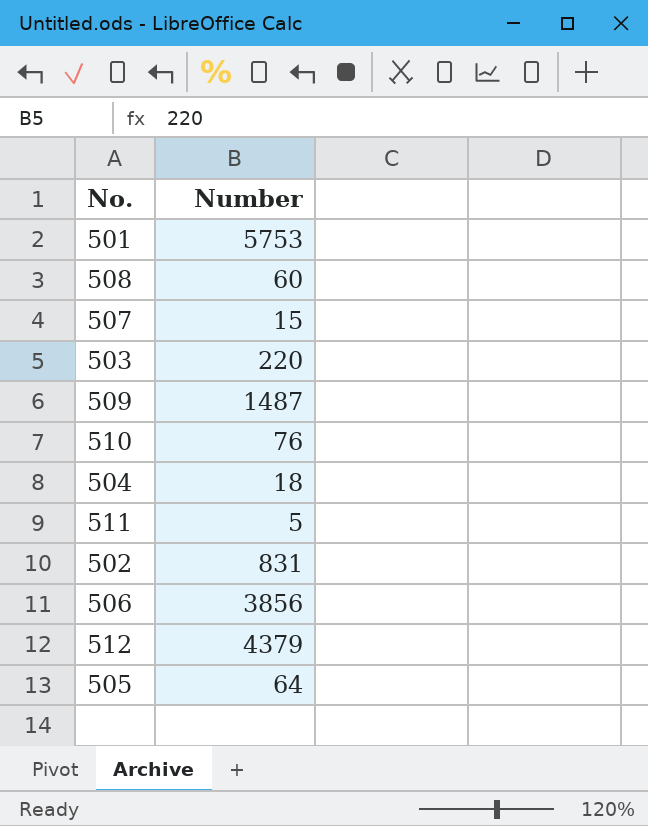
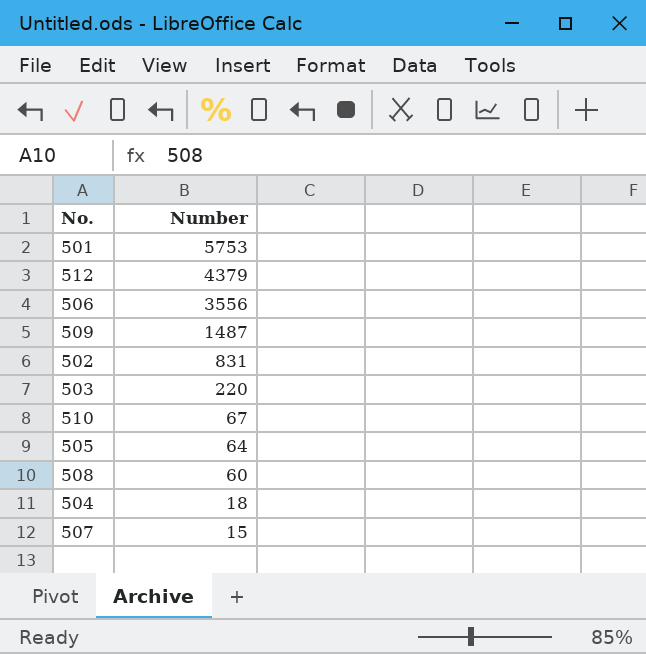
row order: none -> Number descending
row 511: 5 -> none
506 | Number: 3856 -> 3556
510 | Number: 76 -> 67

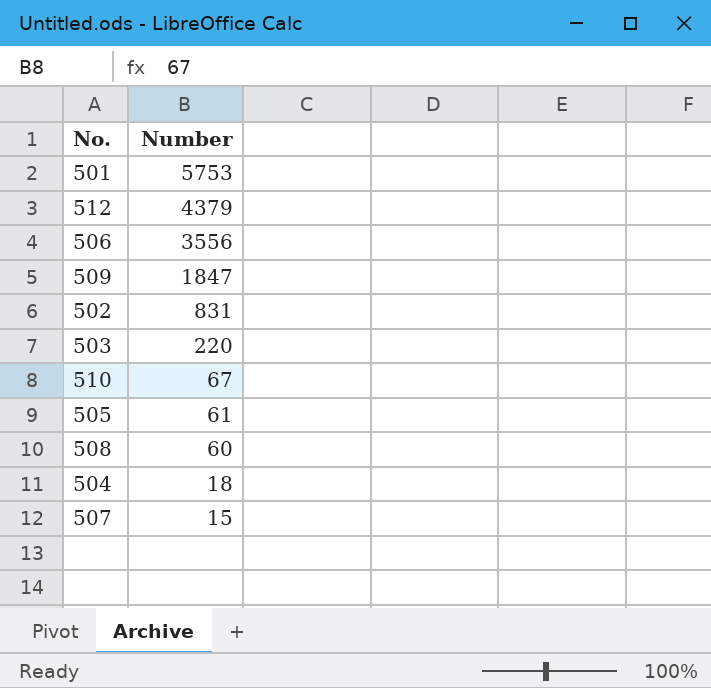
509 | Number: 1487 -> 1847
505 | Number: 64 -> 61

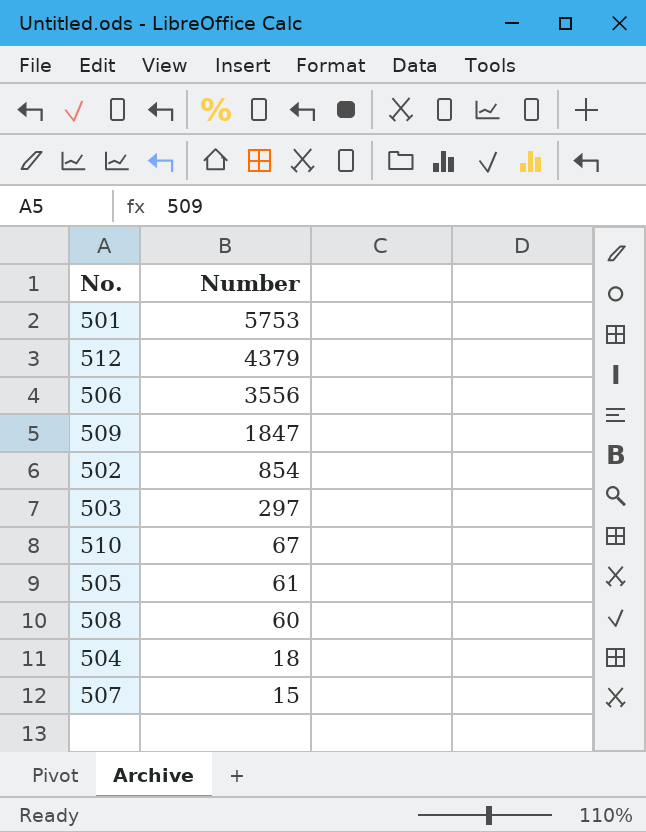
502 | Number: 831 -> 854
503 | Number: 220 -> 297

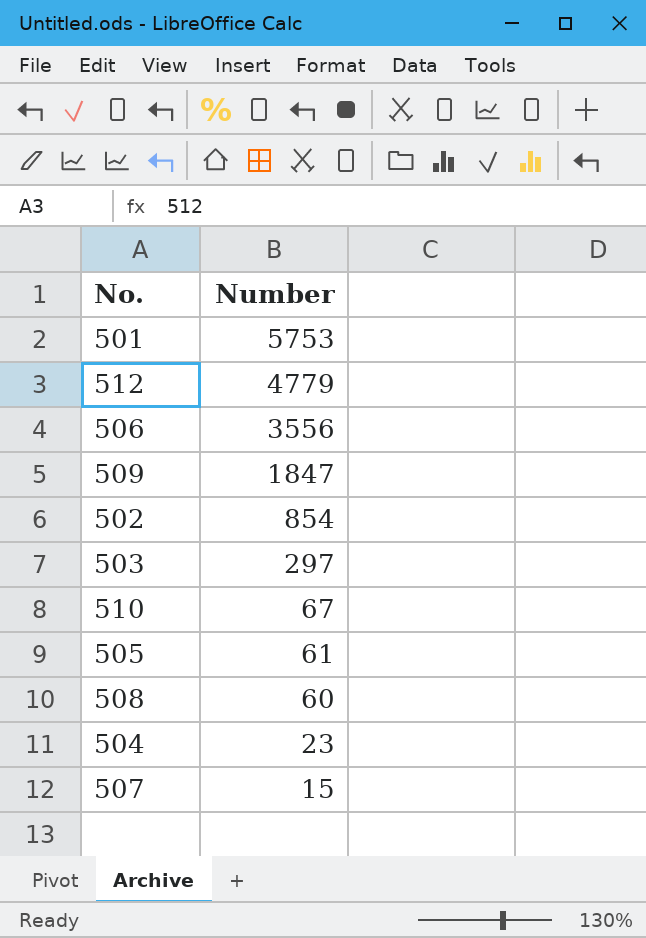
512 | Number: 4379 -> 4779
504 | Number: 18 -> 23

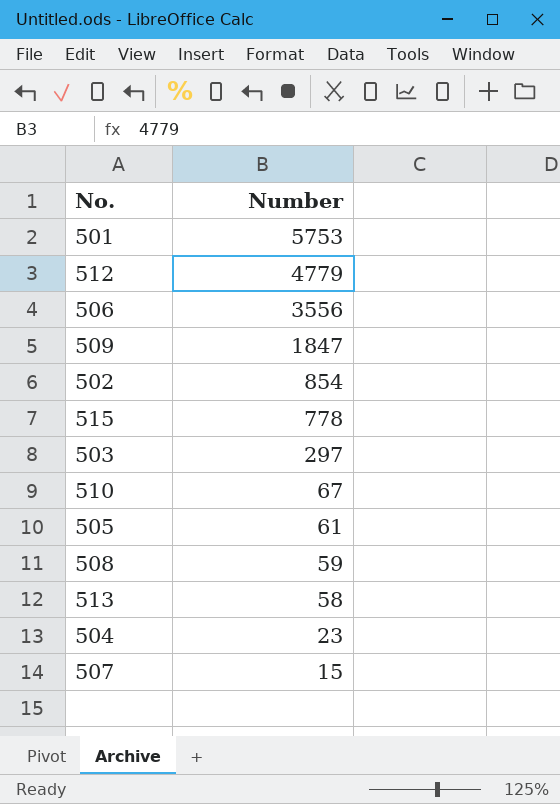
row 515: none -> 778
508 | Number: 60 -> 59
row 513: none -> 58

